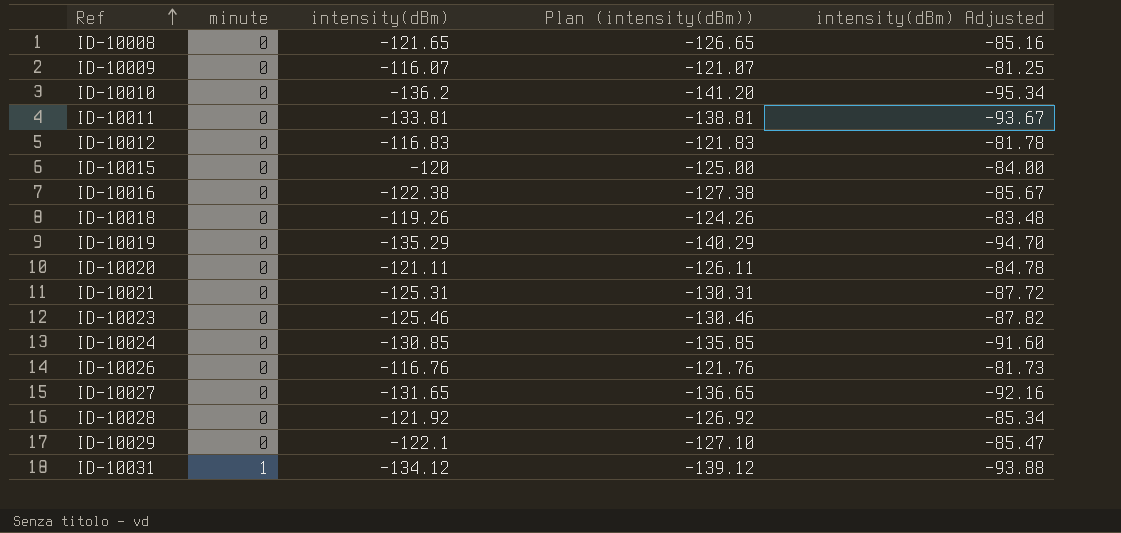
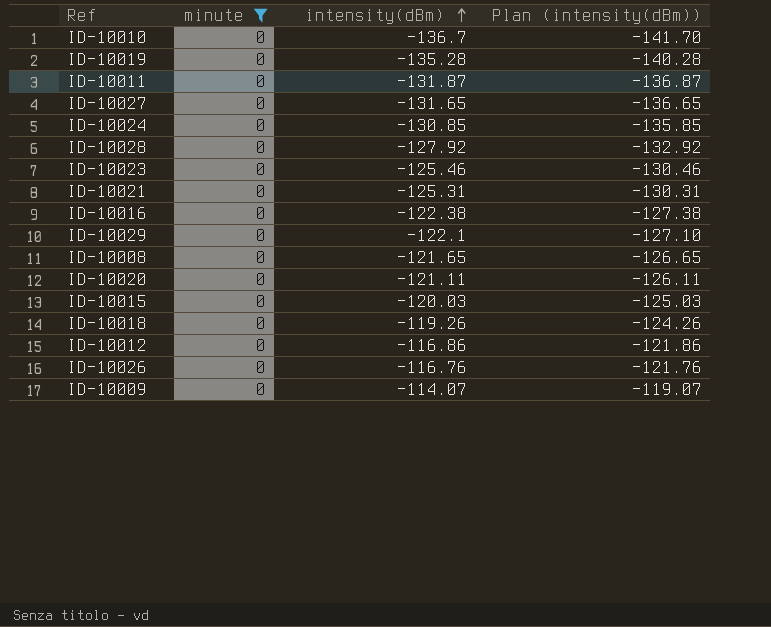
filter: none -> minute = 0
row order: Ref ascending -> intensity(dBm) ascending
column intensity(dBm) Adjusted | formula: [intensity(dBm)] * 0.7 -> none
ID-10010 | intensity(dBm): -136.2 -> -136.7
ID-10010 | Plan (intensity(dBm)): -141.20 -> -141.70
ID-10019 | intensity(dBm): -135.29 -> -135.28
ID-10019 | Plan (intensity(dBm)): -140.29 -> -140.28
ID-10011 | intensity(dBm): -133.81 -> -131.87
ID-10011 | Plan (intensity(dBm)): -138.81 -> -136.87
ID-10028 | intensity(dBm): -121.92 -> -127.92
ID-10028 | Plan (intensity(dBm)): -126.92 -> -132.92
ID-10015 | intensity(dBm): -120 -> -120.03
ID-10015 | Plan (intensity(dBm)): -125.00 -> -125.03
ID-10012 | intensity(dBm): -116.83 -> -116.86
ID-10012 | Plan (intensity(dBm)): -121.83 -> -121.86
ID-10009 | intensity(dBm): -116.07 -> -114.07
ID-10009 | Plan (intensity(dBm)): -121.07 -> -119.07

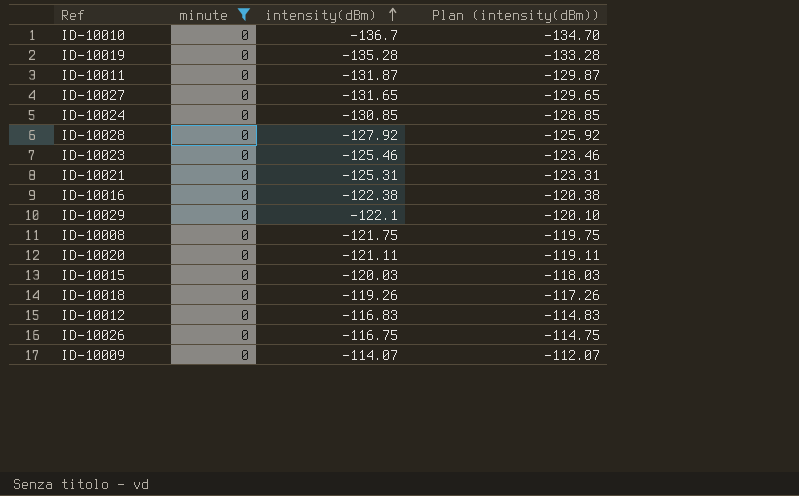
column Plan (intensity(dBm)) | formula: [intensity(dBm)] - 5 -> [intensity(dBm)] + 2
ID-10008 | intensity(dBm): -121.65 -> -121.75
ID-10012 | intensity(dBm): -116.86 -> -116.83
ID-10026 | intensity(dBm): -116.76 -> -116.75

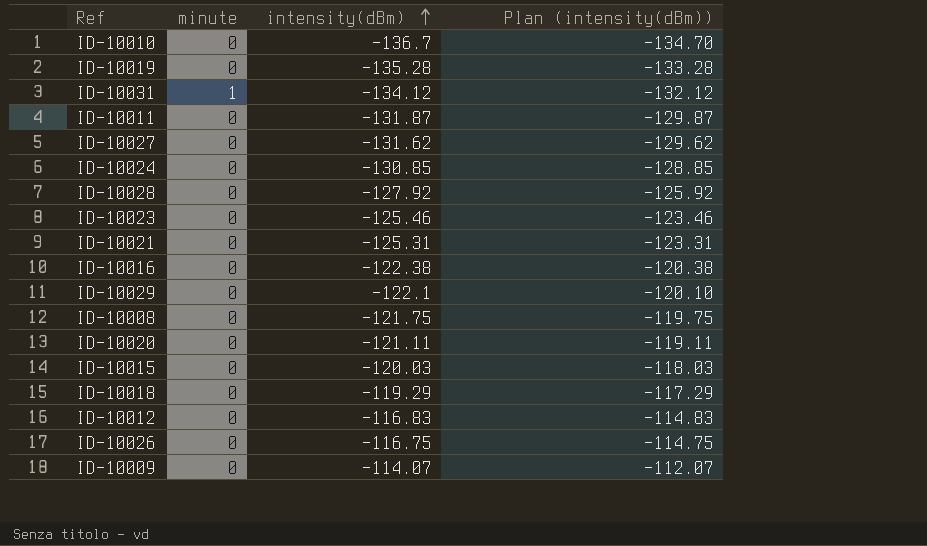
filter: minute = 0 -> none
ID-10027 | intensity(dBm): -131.65 -> -131.62
ID-10027 | Plan (intensity(dBm)): -129.65 -> -129.62
ID-10018 | intensity(dBm): -119.26 -> -119.29
ID-10018 | Plan (intensity(dBm)): -117.26 -> -117.29

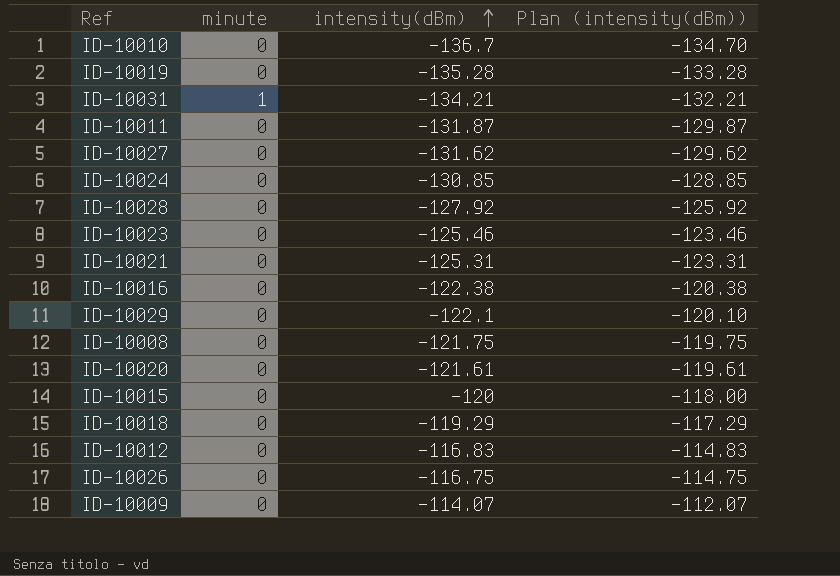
ID-10031 | intensity(dBm): -134.12 -> -134.21
ID-10031 | Plan (intensity(dBm)): -132.12 -> -132.21
ID-10020 | intensity(dBm): -121.11 -> -121.61
ID-10020 | Plan (intensity(dBm)): -119.11 -> -119.61
ID-10015 | intensity(dBm): -120.03 -> -120
ID-10015 | Plan (intensity(dBm)): -118.03 -> -118.00

